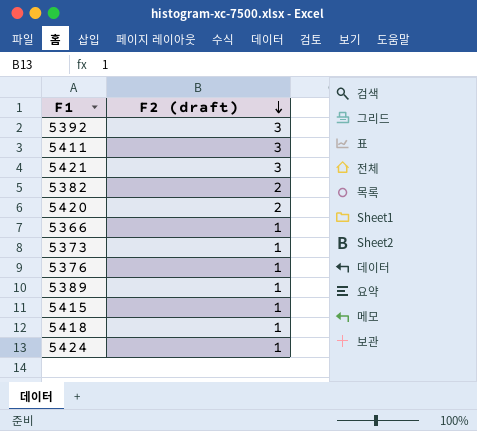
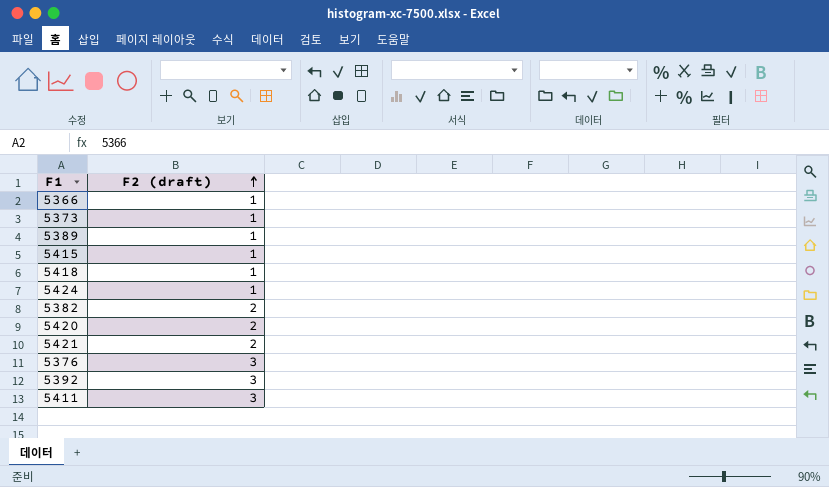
row order: F2 (draft) descending -> F2 (draft) ascending
5421 | F2 (draft): 3 -> 2
5376 | F2 (draft): 1 -> 3

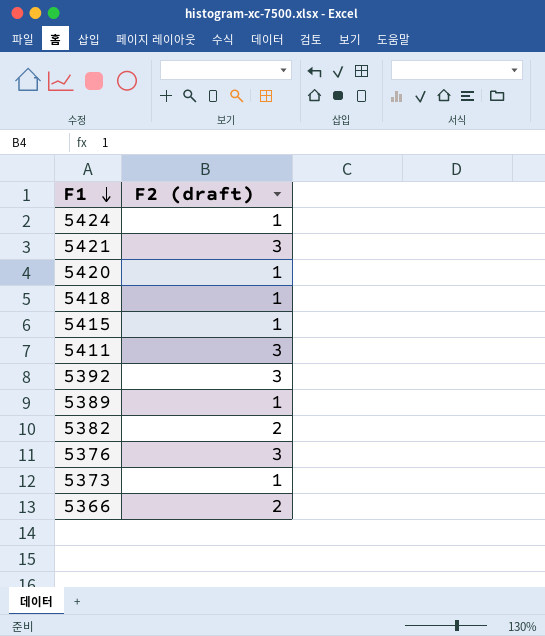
row order: F2 (draft) ascending -> F1 descending
5421 | F2 (draft): 2 -> 3
5420 | F2 (draft): 2 -> 1
5366 | F2 (draft): 1 -> 2

